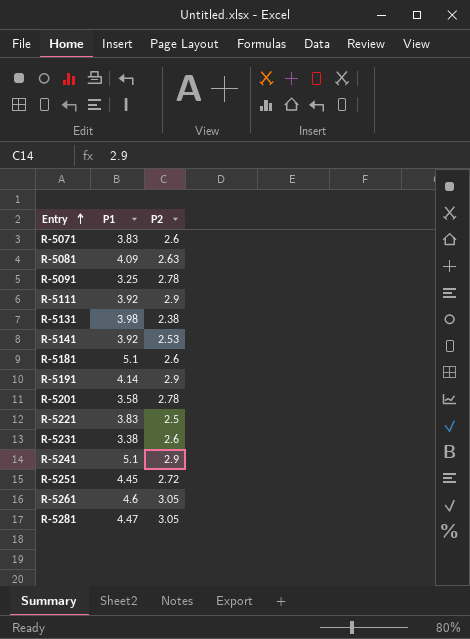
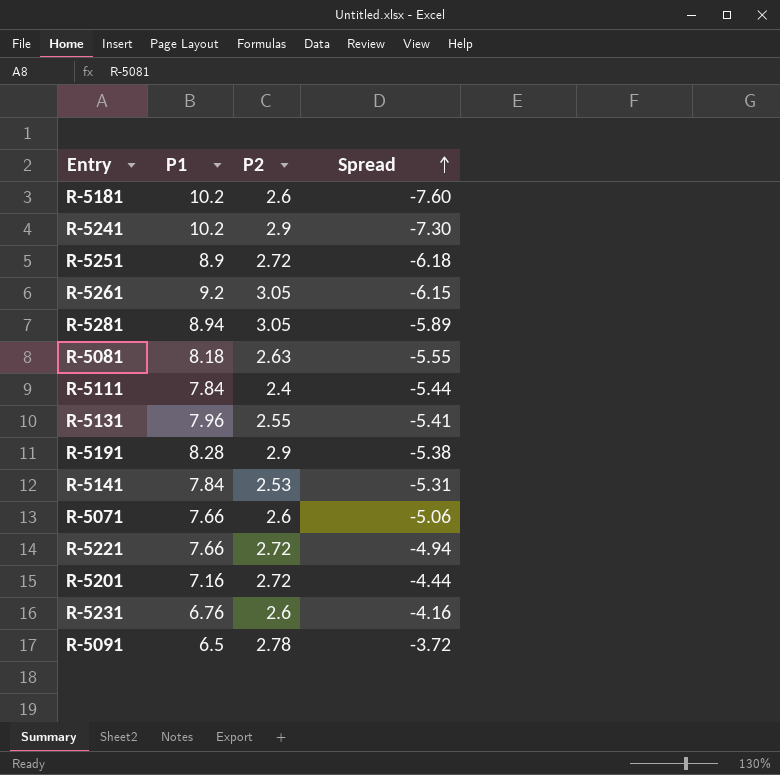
row order: Entry ascending -> Spread ascending
column Spread | formula: none -> [P2] - [P1]
R-5181 | P1: 5.1 -> 10.2
R-5241 | P1: 5.1 -> 10.2
R-5251 | P1: 4.45 -> 8.9
R-5261 | P1: 4.6 -> 9.2
R-5281 | P1: 4.47 -> 8.94
R-5081 | P1: 4.09 -> 8.18
R-5111 | P1: 3.92 -> 7.84
R-5111 | P2: 2.9 -> 2.4
R-5131 | P1: 3.98 -> 7.96
R-5131 | P2: 2.38 -> 2.55
R-5191 | P1: 4.14 -> 8.28
R-5141 | P1: 3.92 -> 7.84
R-5071 | P1: 3.83 -> 7.66
R-5221 | P1: 3.83 -> 7.66
R-5221 | P2: 2.5 -> 2.72
R-5201 | P1: 3.58 -> 7.16
R-5201 | P2: 2.78 -> 2.72
R-5231 | P1: 3.38 -> 6.76
R-5091 | P1: 3.25 -> 6.5

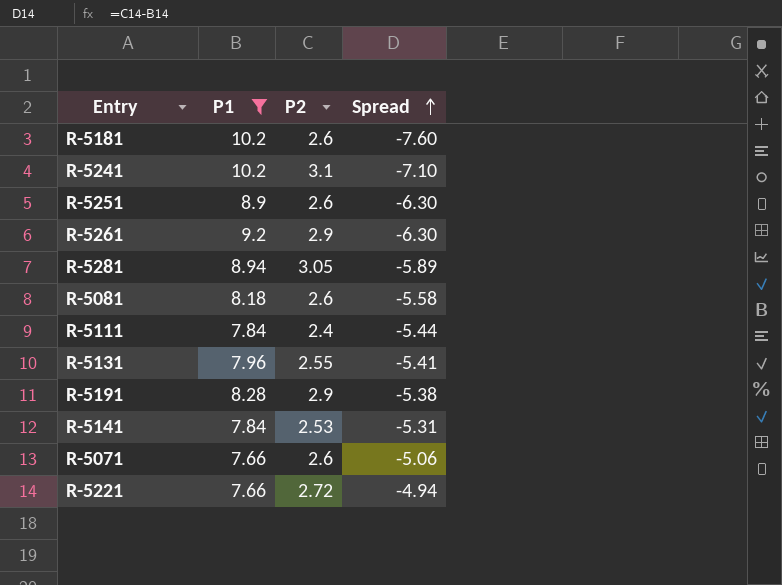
filter: none -> P1 >= 7.66
R-5241 | P2: 2.9 -> 3.1
R-5241 | Spread: -7.30 -> -7.10
R-5251 | P2: 2.72 -> 2.6
R-5251 | Spread: -6.18 -> -6.30
R-5261 | P2: 3.05 -> 2.9
R-5261 | Spread: -6.15 -> -6.30
R-5081 | P2: 2.63 -> 2.6
R-5081 | Spread: -5.55 -> -5.58

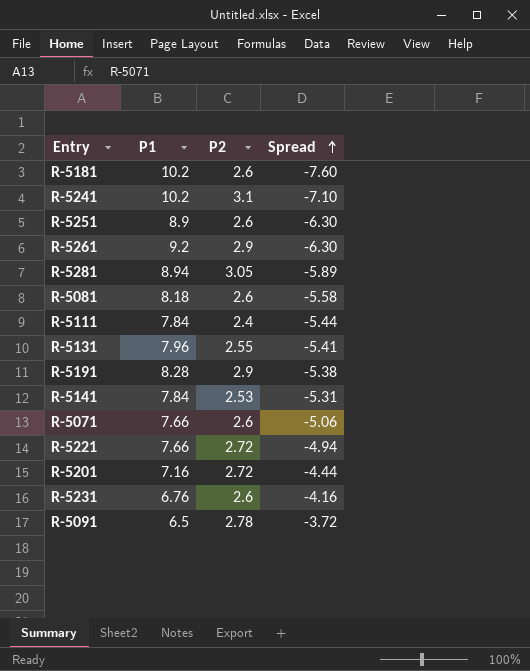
filter: P1 >= 7.66 -> none

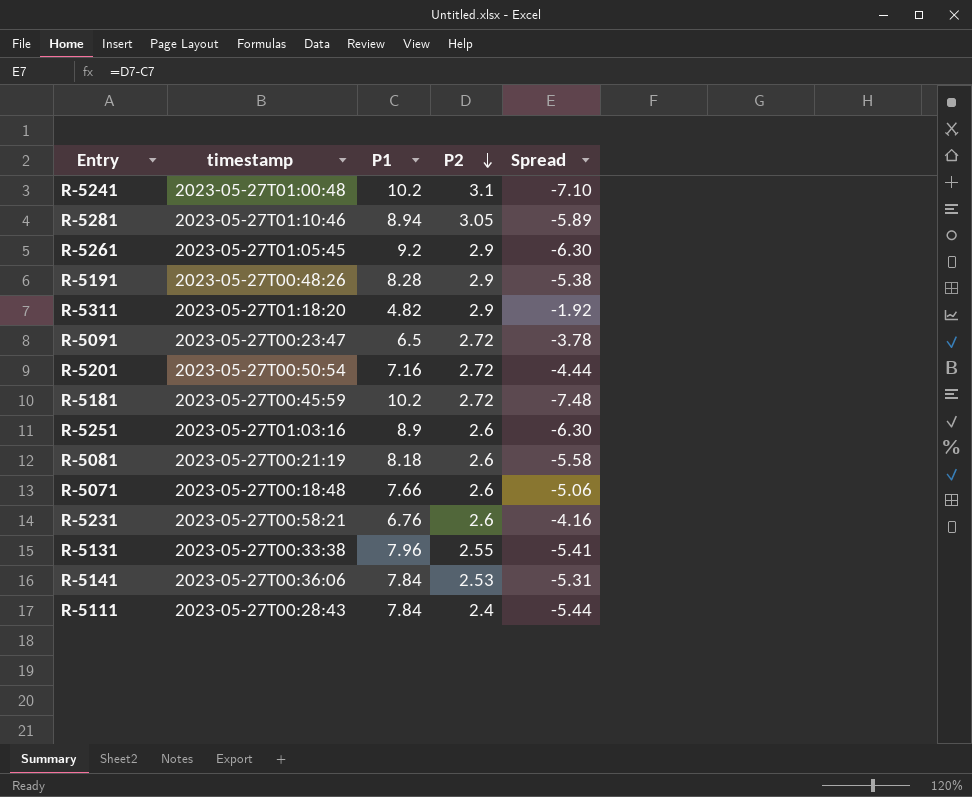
row order: Spread ascending -> P2 descending
column timestamp | position: none -> 2
row R-5221: 7.66 | 2.72 | -4.94 -> none
row R-5311: none -> 2023-05-27T01:18:20 | 4.82 | 2.9 | -1.92
R-5091 | P2: 2.78 -> 2.72
R-5091 | Spread: -3.72 -> -3.78
R-5181 | P2: 2.6 -> 2.72
R-5181 | Spread: -7.60 -> -7.48

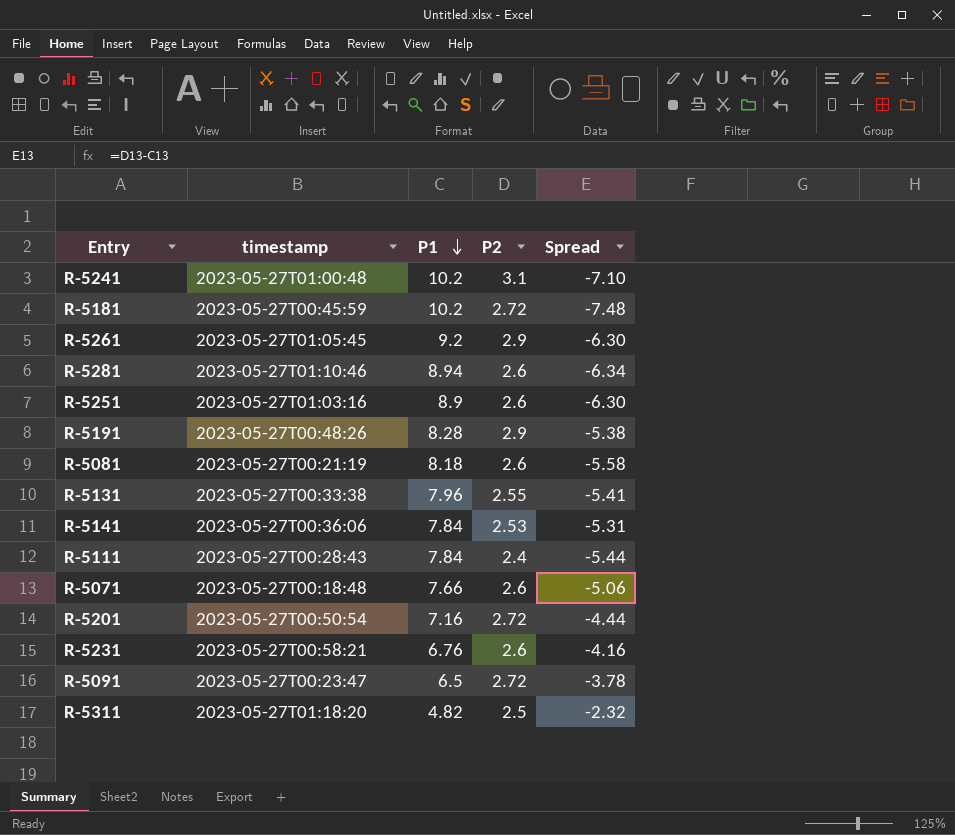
row order: P2 descending -> P1 descending
R-5281 | P2: 3.05 -> 2.6
R-5281 | Spread: -5.89 -> -6.34
R-5311 | P2: 2.9 -> 2.5
R-5311 | Spread: -1.92 -> -2.32

